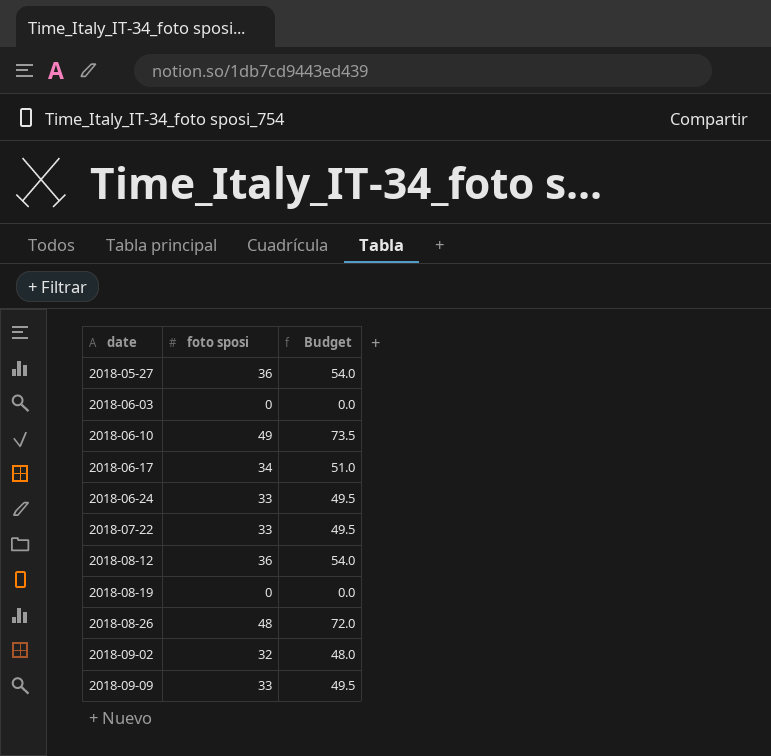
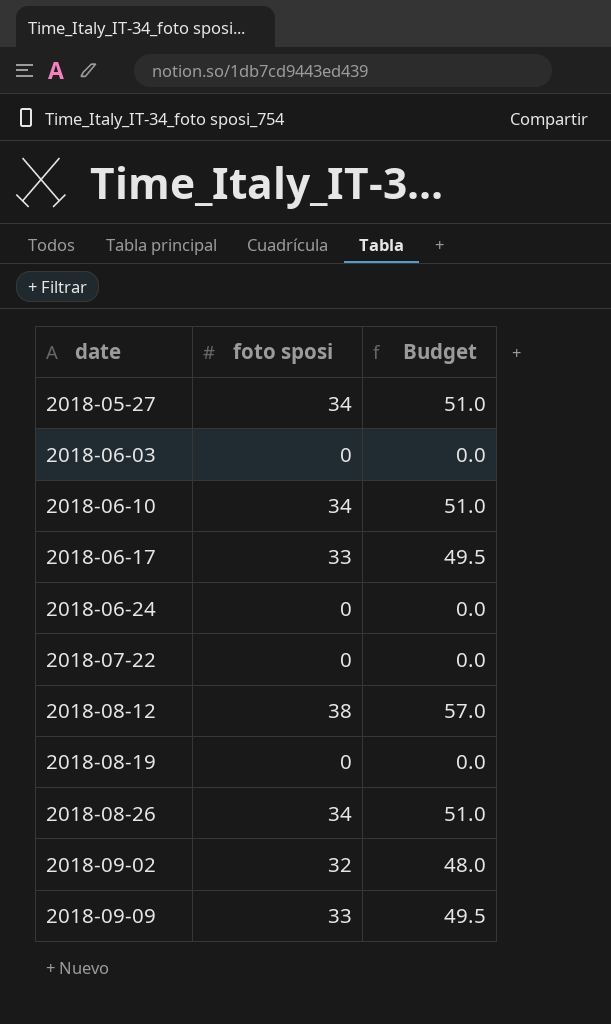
2018-05-27 | foto sposi: 36 -> 34
2018-05-27 | Budget: 54.0 -> 51.0
2018-06-10 | foto sposi: 49 -> 34
2018-06-10 | Budget: 73.5 -> 51.0
2018-06-17 | foto sposi: 34 -> 33
2018-06-17 | Budget: 51.0 -> 49.5
2018-06-24 | foto sposi: 33 -> 0
2018-06-24 | Budget: 49.5 -> 0.0
2018-07-22 | foto sposi: 33 -> 0
2018-07-22 | Budget: 49.5 -> 0.0
2018-08-12 | foto sposi: 36 -> 38
2018-08-12 | Budget: 54.0 -> 57.0
2018-08-26 | foto sposi: 48 -> 34
2018-08-26 | Budget: 72.0 -> 51.0

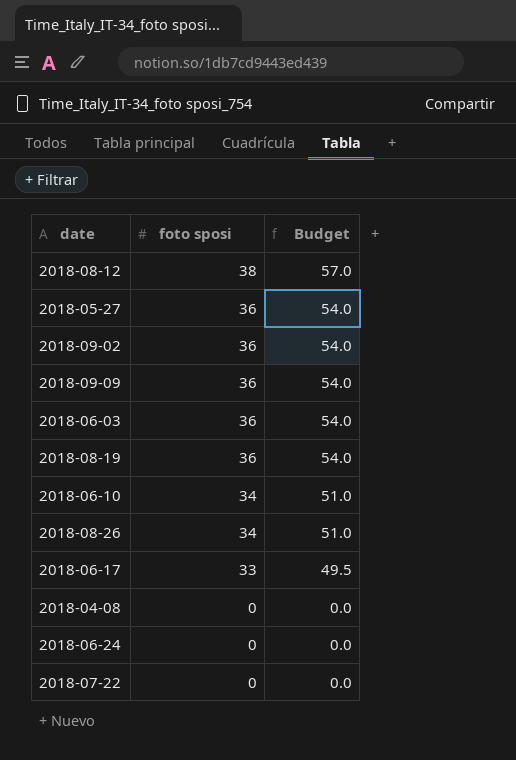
row order: date ascending -> foto sposi descending
2018-05-27 | foto sposi: 34 -> 36
2018-05-27 | Budget: 51.0 -> 54.0
2018-09-02 | foto sposi: 32 -> 36
2018-09-02 | Budget: 48.0 -> 54.0
2018-09-09 | foto sposi: 33 -> 36
2018-09-09 | Budget: 49.5 -> 54.0
2018-06-03 | foto sposi: 0 -> 36
2018-06-03 | Budget: 0.0 -> 54.0
2018-08-19 | foto sposi: 0 -> 36
2018-08-19 | Budget: 0.0 -> 54.0
row 2018-04-08: none -> 0 | 0.0

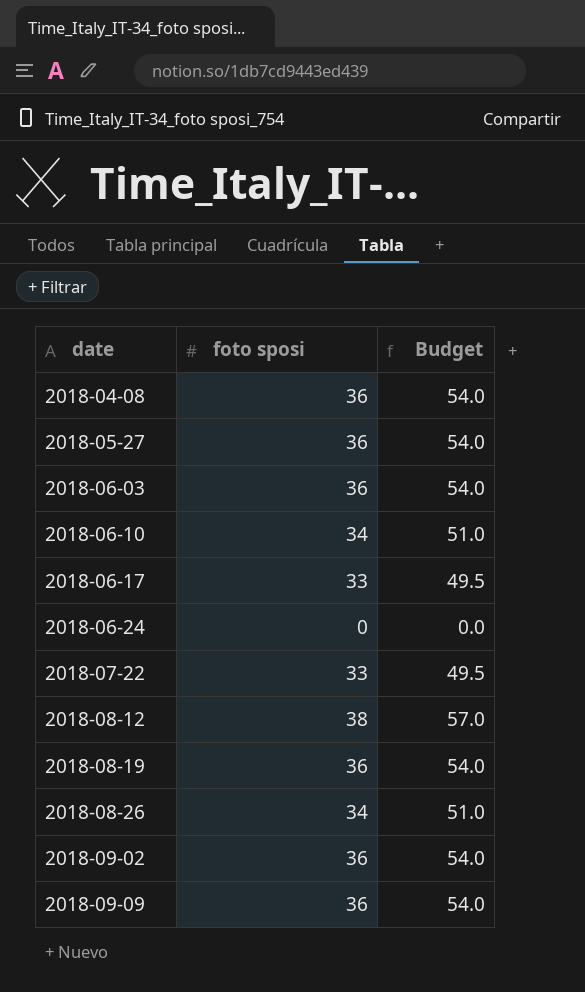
row order: foto sposi descending -> date ascending
2018-04-08 | foto sposi: 0 -> 36
2018-04-08 | Budget: 0.0 -> 54.0
2018-07-22 | foto sposi: 0 -> 33
2018-07-22 | Budget: 0.0 -> 49.5

